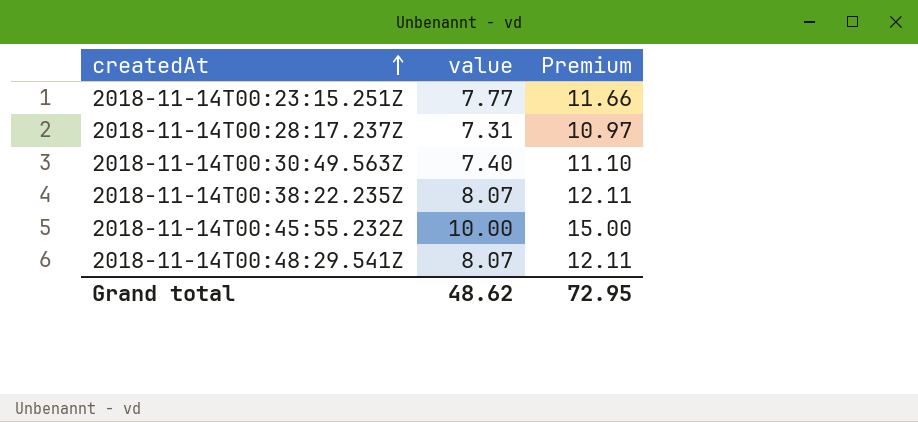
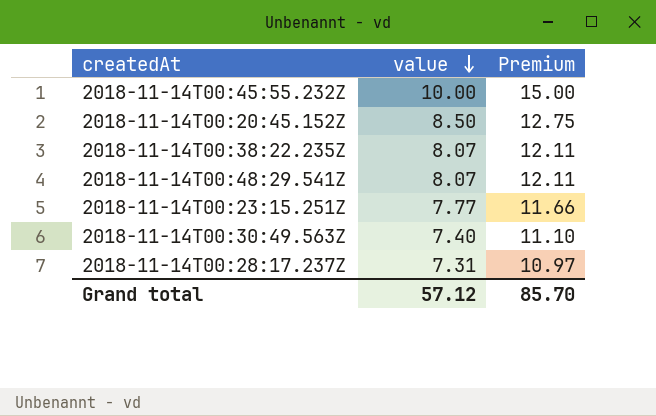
row order: createdAt ascending -> value descending
row 2018-11-14T00:20:45.152Z: none -> 8.50 | 12.75
Grand total | value: 48.62 -> 57.12
Grand total | Premium: 72.95 -> 85.70

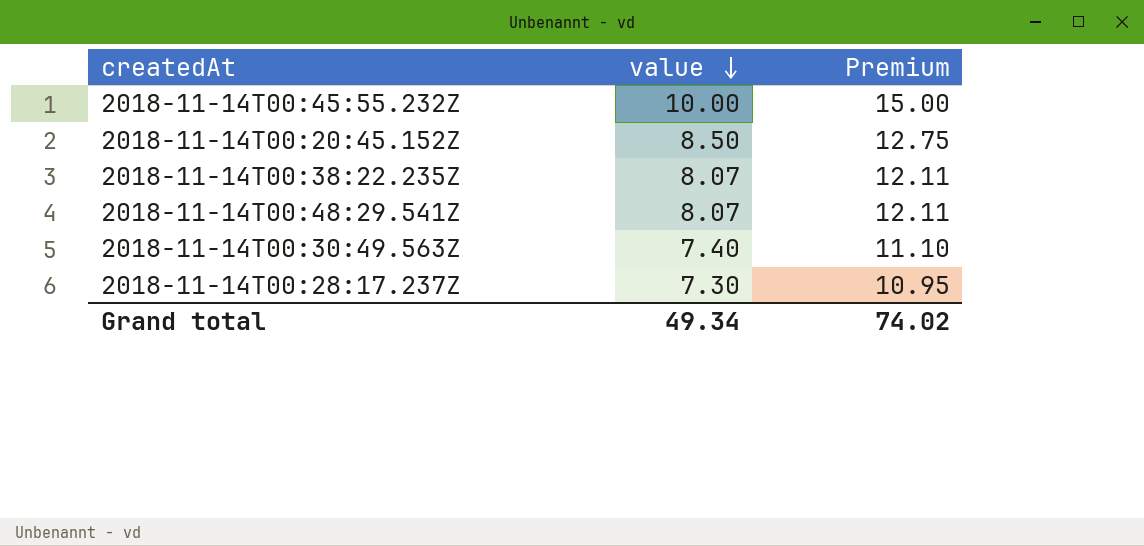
row 2018-11-14T00:23:15.251Z: 7.77 | 11.66 -> none
2018-11-14T00:28:17.237Z | value: 7.31 -> 7.30
2018-11-14T00:28:17.237Z | Premium: 10.97 -> 10.95
Grand total | value: 57.12 -> 49.34
Grand total | Premium: 85.70 -> 74.02

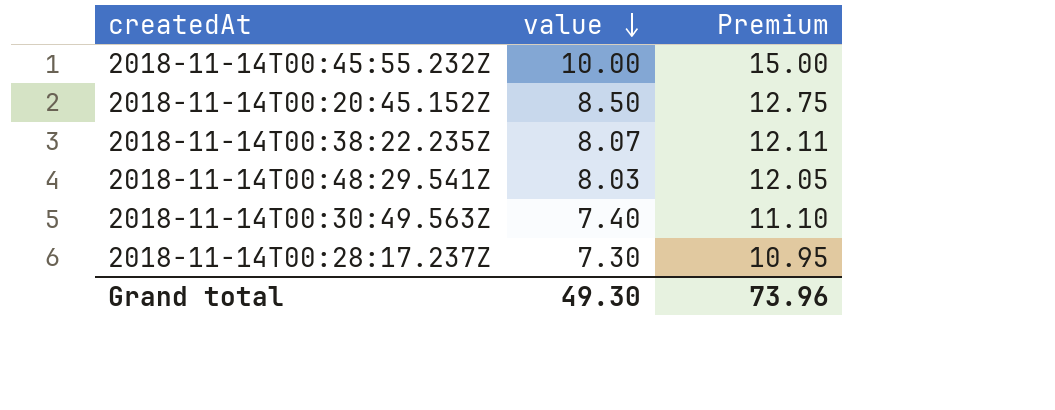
2018-11-14T00:48:29.541Z | value: 8.07 -> 8.03
2018-11-14T00:48:29.541Z | Premium: 12.11 -> 12.05
Grand total | value: 49.34 -> 49.30
Grand total | Premium: 74.02 -> 73.96

